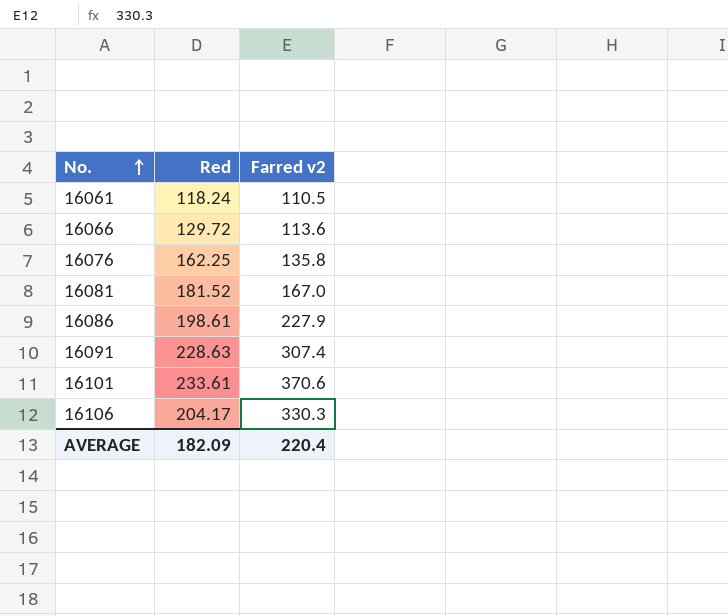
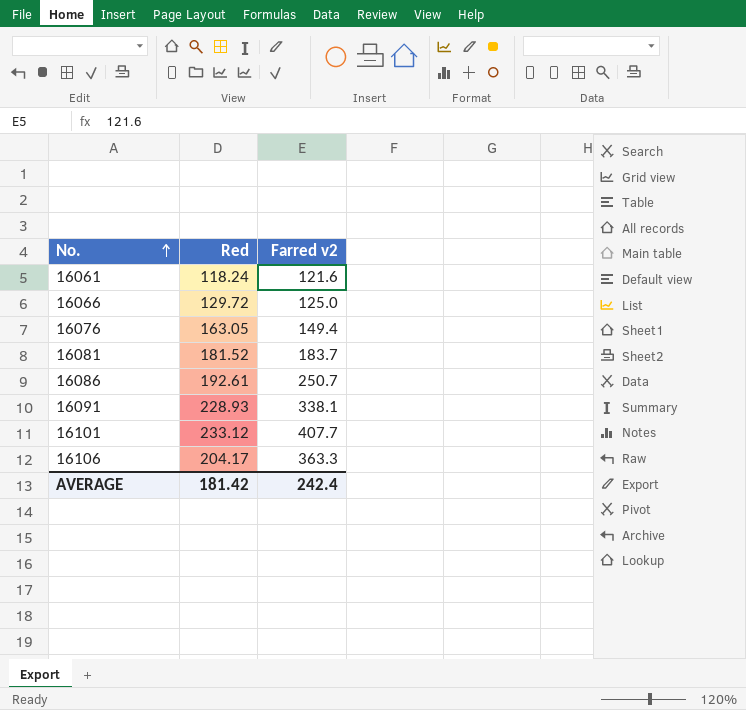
16061 | Farred v2: 110.5 -> 121.6
16066 | Farred v2: 113.6 -> 125.0
16076 | Red: 162.25 -> 163.05
16076 | Farred v2: 135.8 -> 149.4
16081 | Farred v2: 167.0 -> 183.7
16086 | Red: 198.61 -> 192.61
16086 | Farred v2: 227.9 -> 250.7
16091 | Red: 228.63 -> 228.93
16091 | Farred v2: 307.4 -> 338.1
16101 | Red: 233.61 -> 233.12
16101 | Farred v2: 370.6 -> 407.7
16106 | Farred v2: 330.3 -> 363.3
AVERAGE | Red: 182.09 -> 181.42
AVERAGE | Farred v2: 220.4 -> 242.4

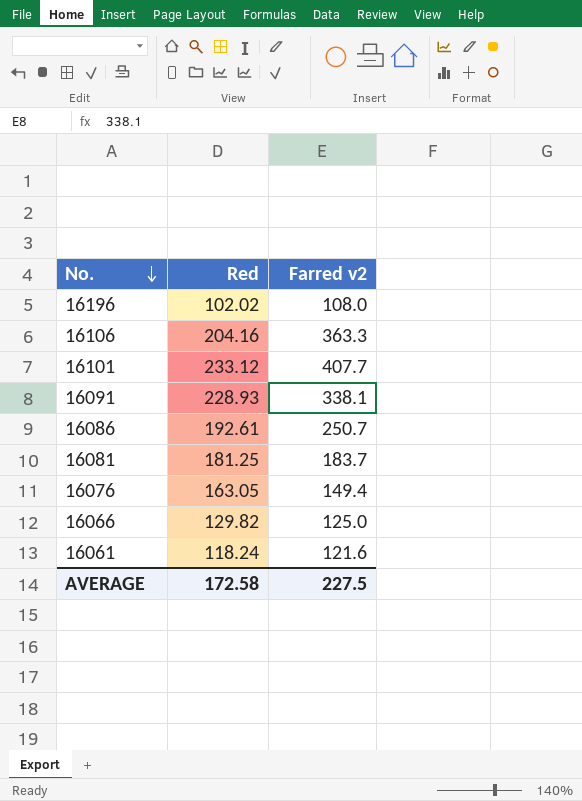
row order: No. ascending -> No. descending
row 16196: none -> 102.02 | 108.0
16106 | Red: 204.17 -> 204.16
16081 | Red: 181.52 -> 181.25
16066 | Red: 129.72 -> 129.82
AVERAGE | Red: 181.42 -> 172.58
AVERAGE | Farred v2: 242.4 -> 227.5

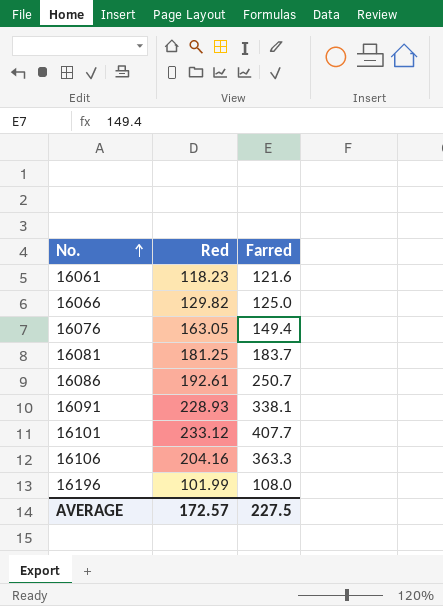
row order: No. descending -> No. ascending
column name: Farred v2 -> Farred
16061 | Red: 118.24 -> 118.23
16196 | Red: 102.02 -> 101.99
AVERAGE | Red: 172.58 -> 172.57

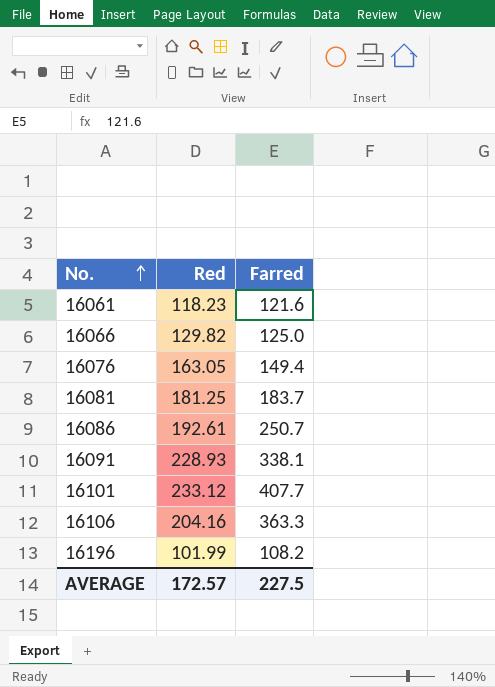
16196 | Farred: 108.0 -> 108.2

